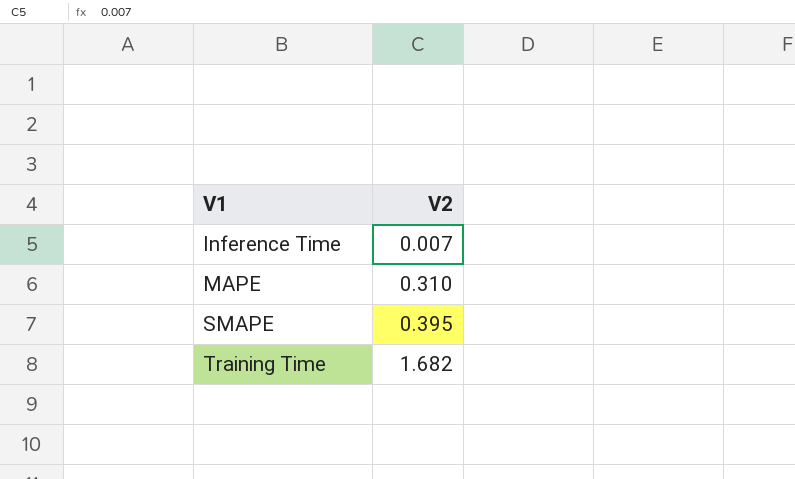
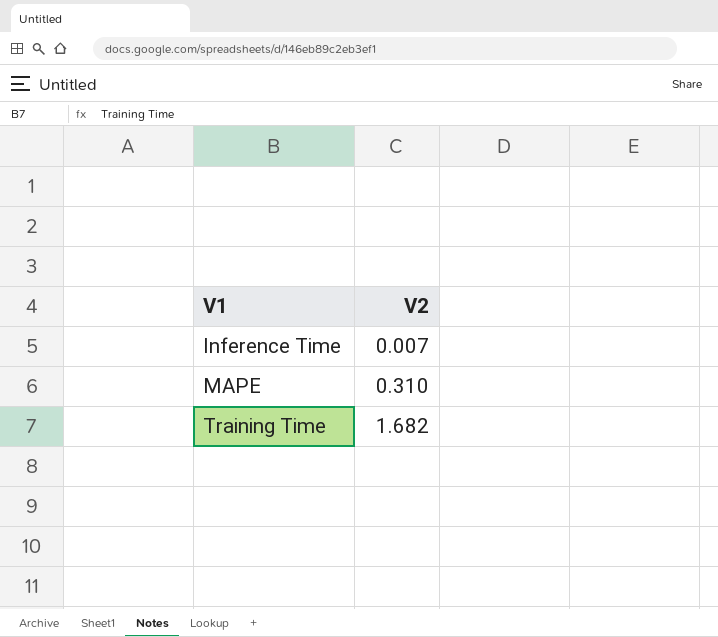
row SMAPE: 0.395 -> none

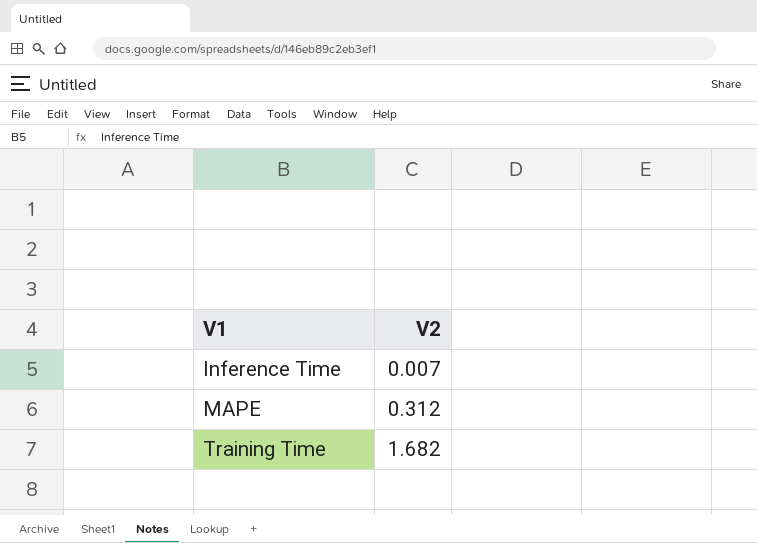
MAPE | V2: 0.310 -> 0.312

